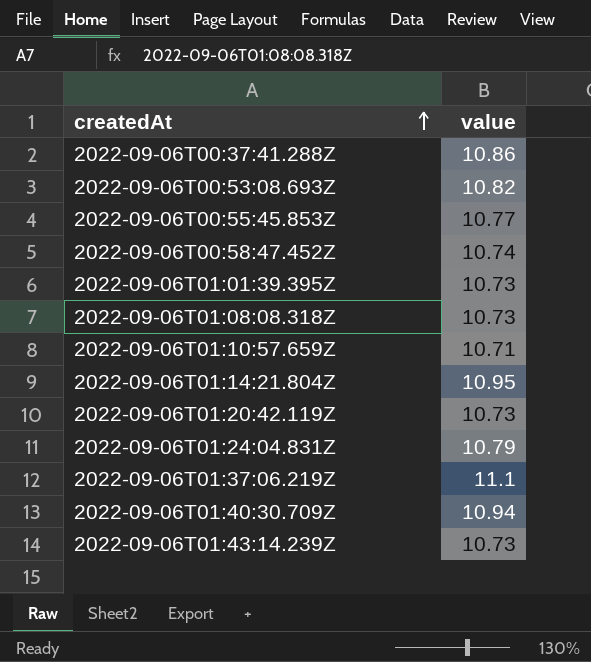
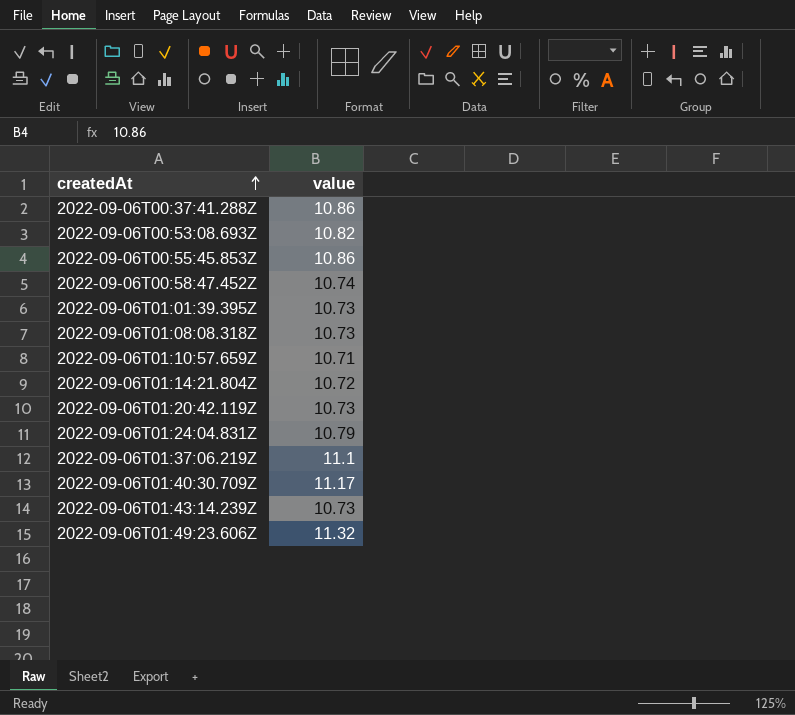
2022-09-06T00:55:45.853Z | value: 10.77 -> 10.86
2022-09-06T01:14:21.804Z | value: 10.95 -> 10.72
2022-09-06T01:40:30.709Z | value: 10.94 -> 11.17
row 2022-09-06T01:49:23.606Z: none -> 11.32

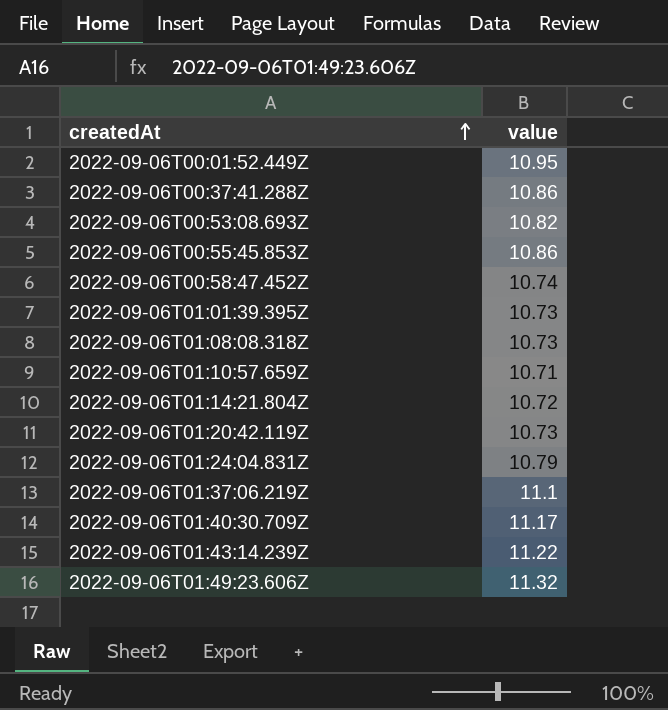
row 2022-09-06T00:01:52.449Z: none -> 10.95
2022-09-06T01:43:14.239Z | value: 10.73 -> 11.22

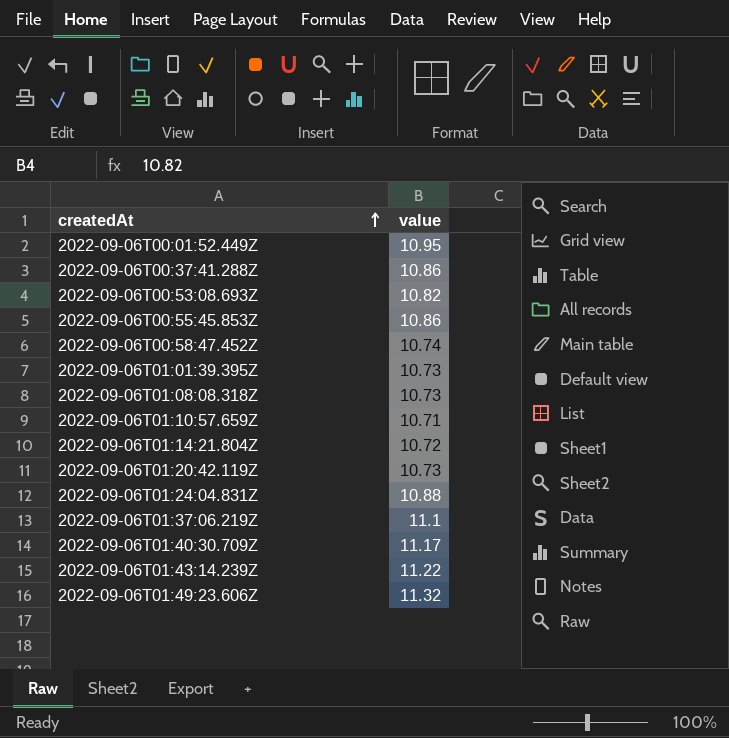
2022-09-06T01:24:04.831Z | value: 10.79 -> 10.88

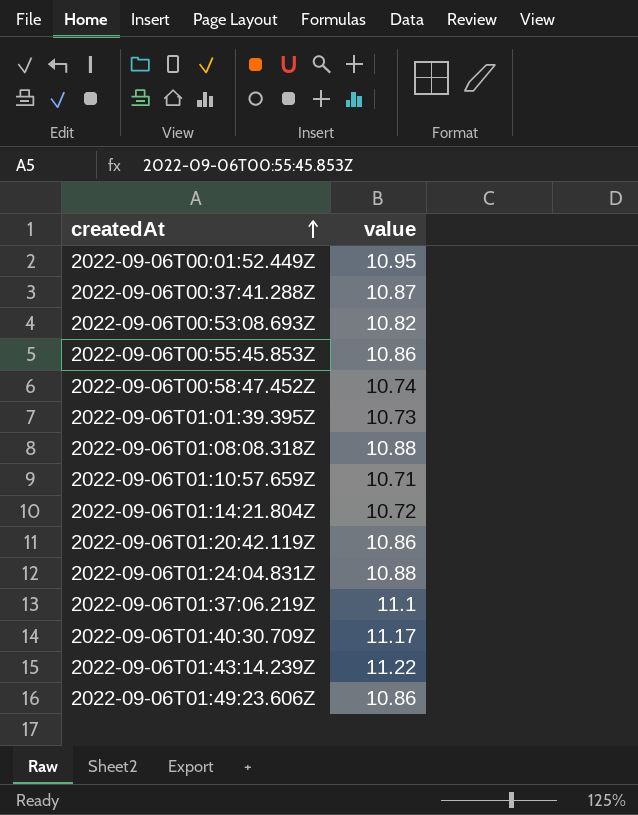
2022-09-06T00:37:41.288Z | value: 10.86 -> 10.87
2022-09-06T01:08:08.318Z | value: 10.73 -> 10.88
2022-09-06T01:20:42.119Z | value: 10.73 -> 10.86
2022-09-06T01:49:23.606Z | value: 11.32 -> 10.86

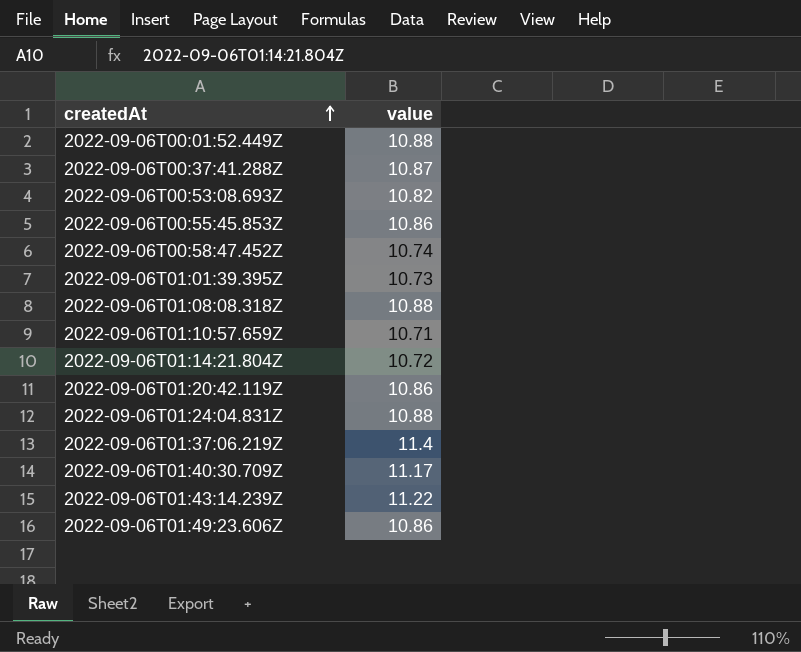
2022-09-06T00:01:52.449Z | value: 10.95 -> 10.88
2022-09-06T01:37:06.219Z | value: 11.1 -> 11.4

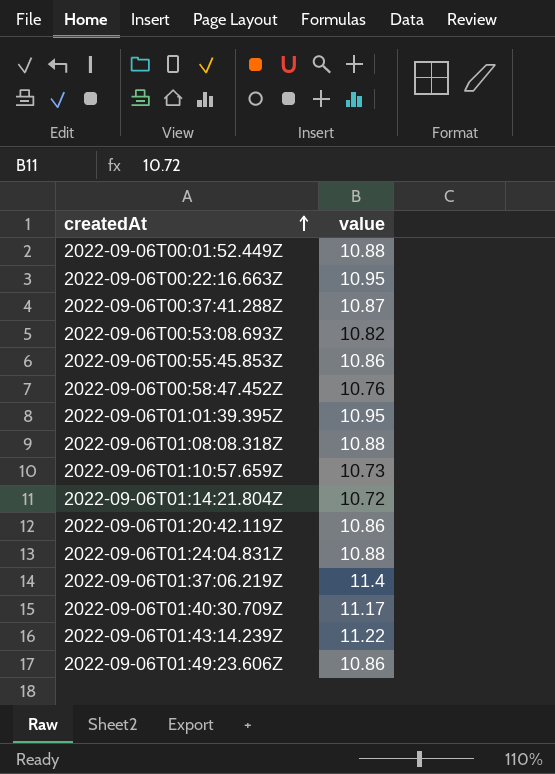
row 2022-09-06T00:22:16.663Z: none -> 10.95
2022-09-06T00:58:47.452Z | value: 10.74 -> 10.76
2022-09-06T01:01:39.395Z | value: 10.73 -> 10.95
2022-09-06T01:10:57.659Z | value: 10.71 -> 10.73

